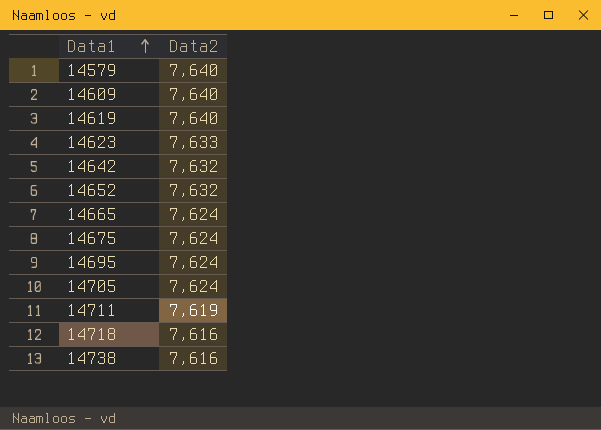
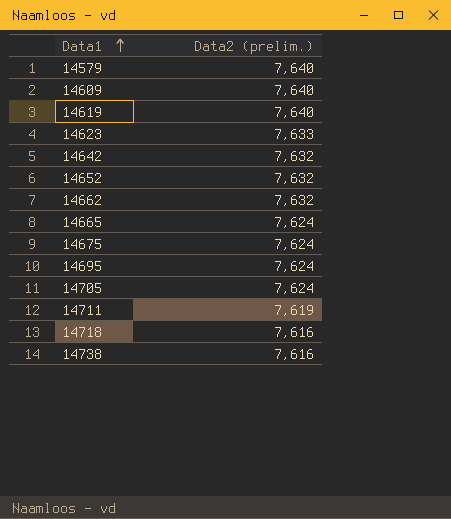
column name: Data2 -> Data2 (prelim.)
row 14662: none -> 7,632

